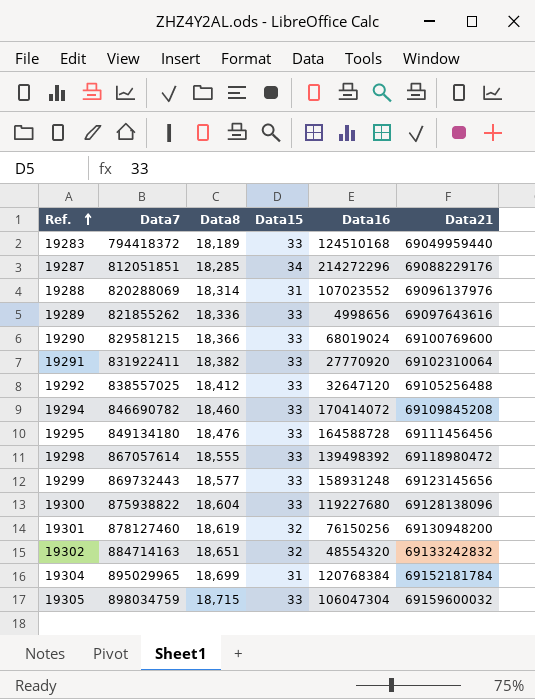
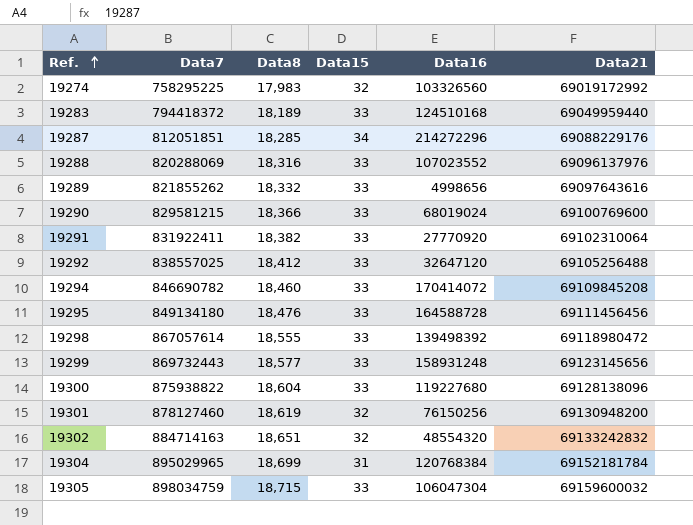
row 19274: none -> 758295225 | 17,983 | 32 | 103326560 | 69019172992
19288 | Data8: 18,314 -> 18,316
19288 | Data15: 31 -> 33
19289 | Data8: 18,336 -> 18,332

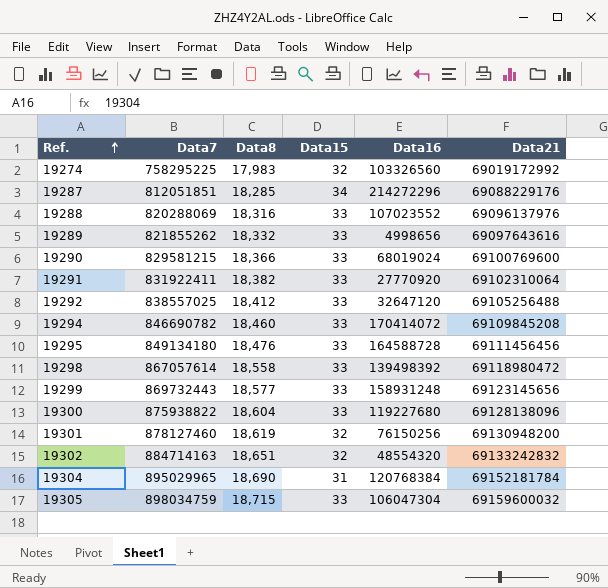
row 19283: 794418372 | 18,189 | 33 | 124510168 | 69049959440 -> none
19298 | Data8: 18,555 -> 18,558
19304 | Data8: 18,699 -> 18,690

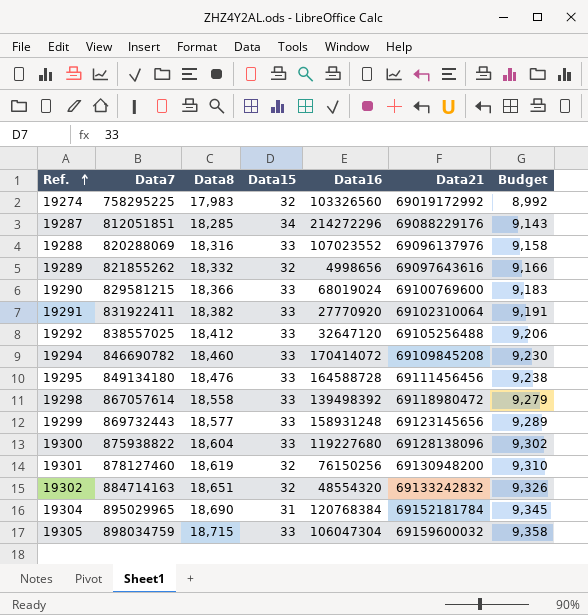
column Budget | formula: none -> [Data8] * 0.5
19289 | Data15: 33 -> 32

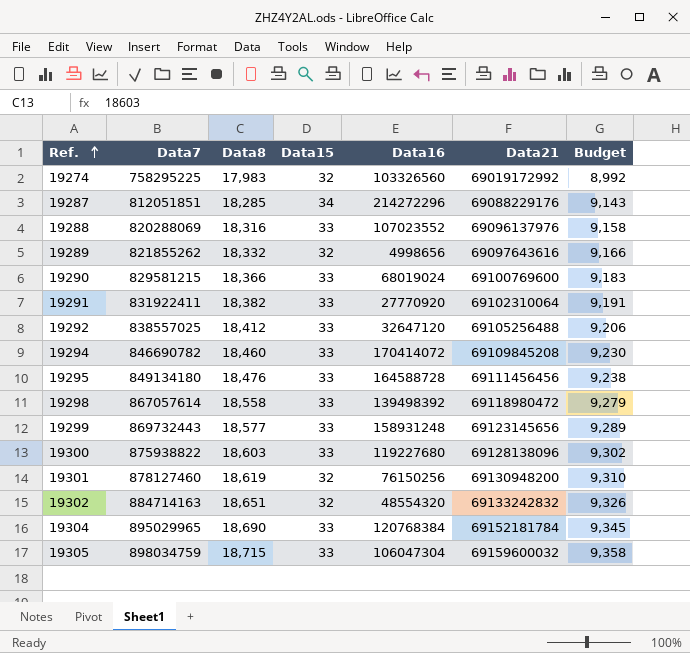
19300 | Data8: 18,604 -> 18,603
19304 | Data15: 31 -> 33

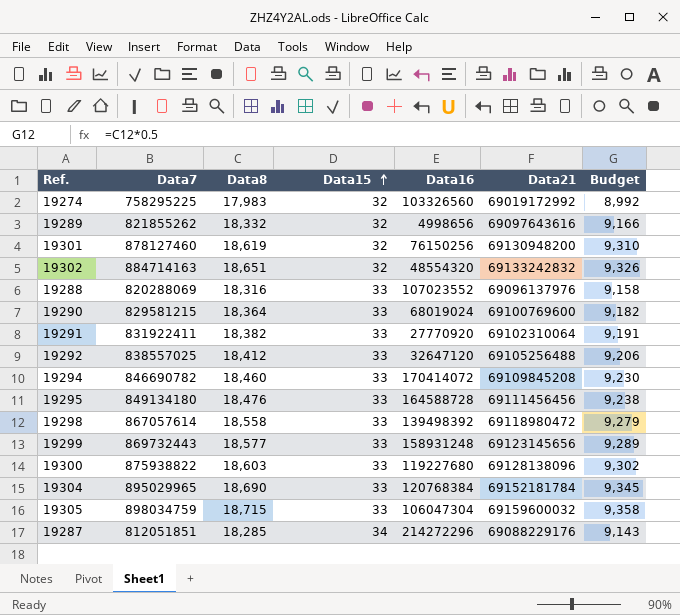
row order: Ref. ascending -> Data15 ascending
19290 | Data8: 18,366 -> 18,364
19290 | Budget: 9,183 -> 9,182

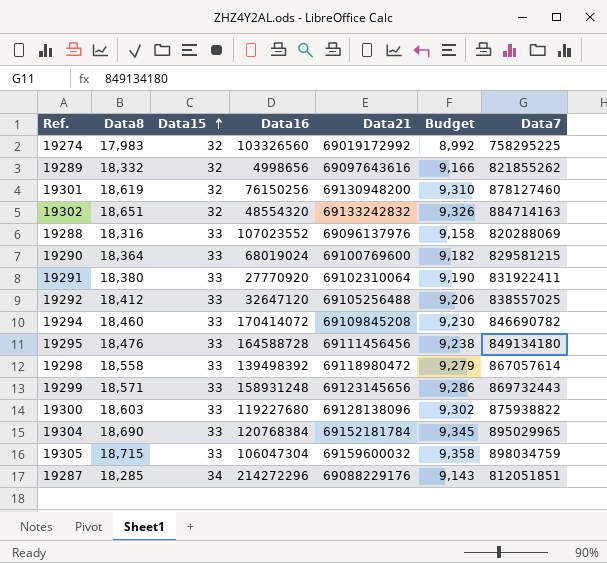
column Data7 | position: 2 -> 7
19291 | Data8: 18,382 -> 18,380
19291 | Budget: 9,191 -> 9,190
19299 | Data8: 18,577 -> 18,571
19299 | Budget: 9,289 -> 9,286

